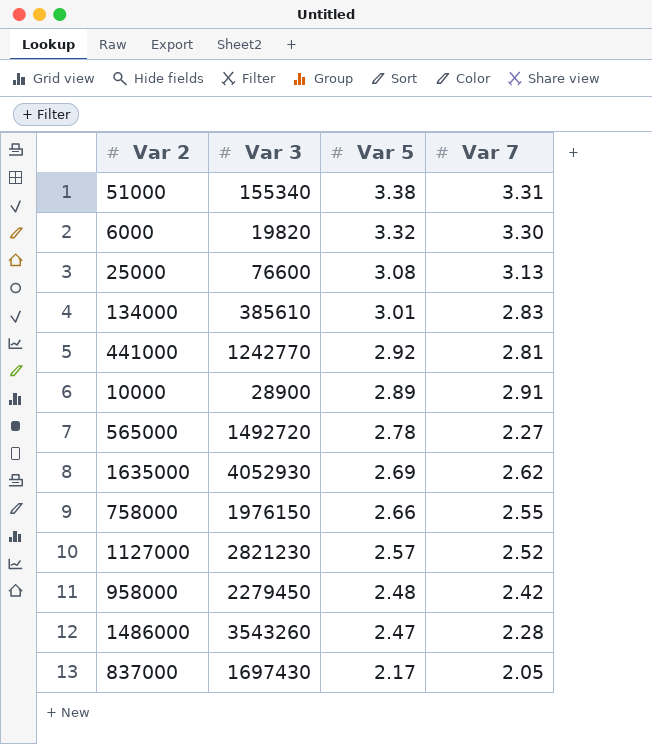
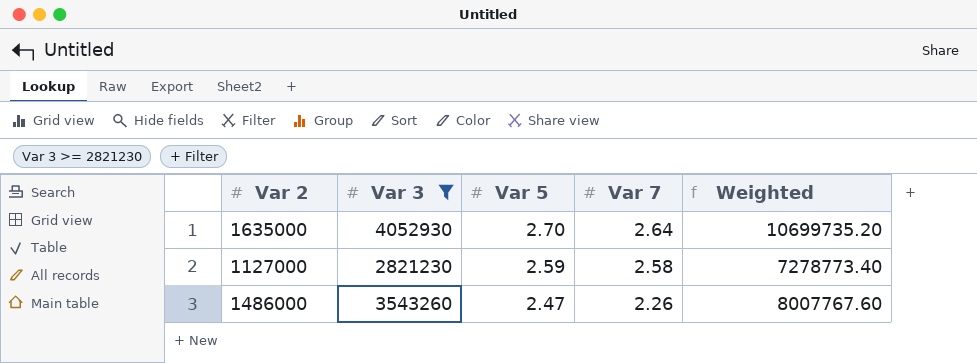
filter: none -> Var 3 >= 2821230
column Weighted | formula: none -> [Var 3] * [Var 7]
1635000 | Var 5: 2.69 -> 2.70
1635000 | Var 7: 2.62 -> 2.64
1127000 | Var 5: 2.57 -> 2.59
1127000 | Var 7: 2.52 -> 2.58
1486000 | Var 7: 2.28 -> 2.26

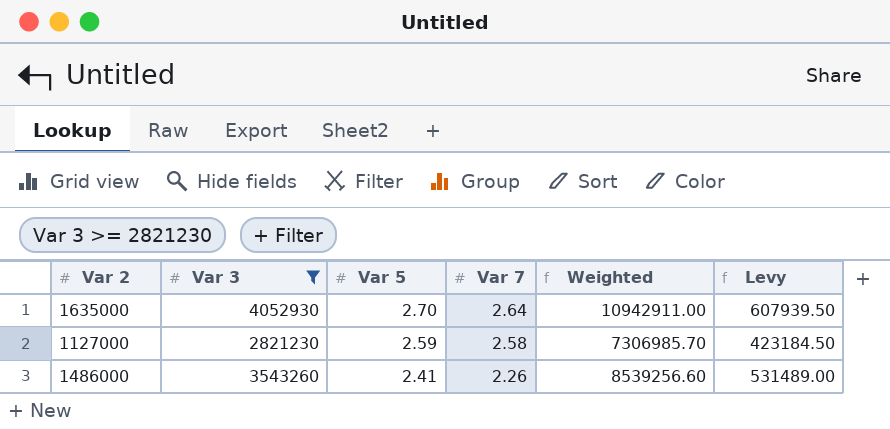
column Weighted | formula: [Var 3] * [Var 7] -> [Var 3] * [Var 5]
column Levy | formula: none -> [Var 3] * 0.15
1486000 | Var 5: 2.47 -> 2.41

